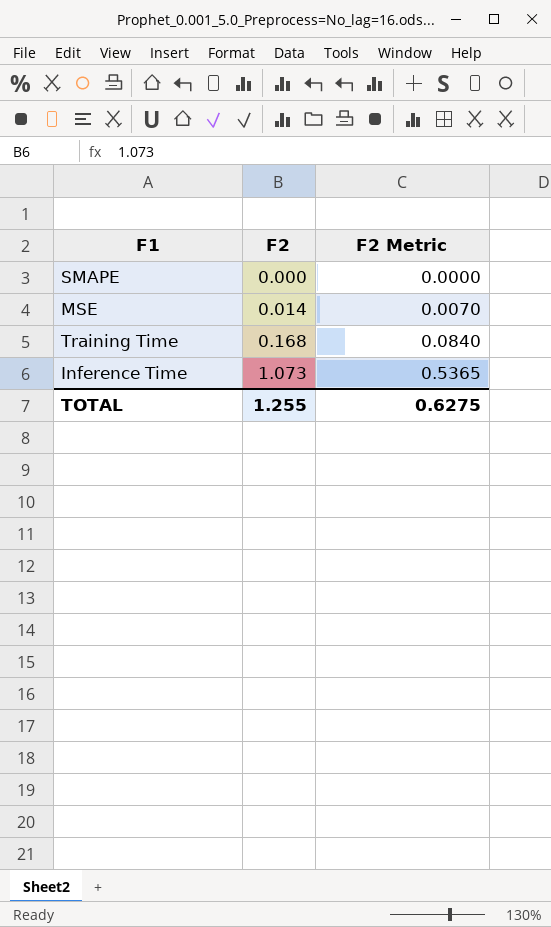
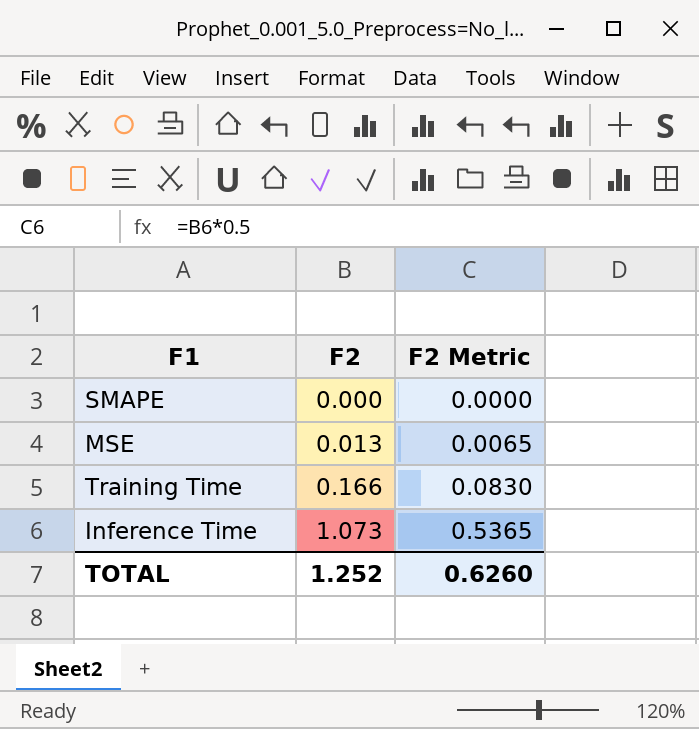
MSE | F2: 0.014 -> 0.013
MSE | F2 Metric: 0.0070 -> 0.0065
Training Time | F2: 0.168 -> 0.166
Training Time | F2 Metric: 0.0840 -> 0.0830
TOTAL | F2: 1.255 -> 1.252
TOTAL | F2 Metric: 0.6275 -> 0.6260

